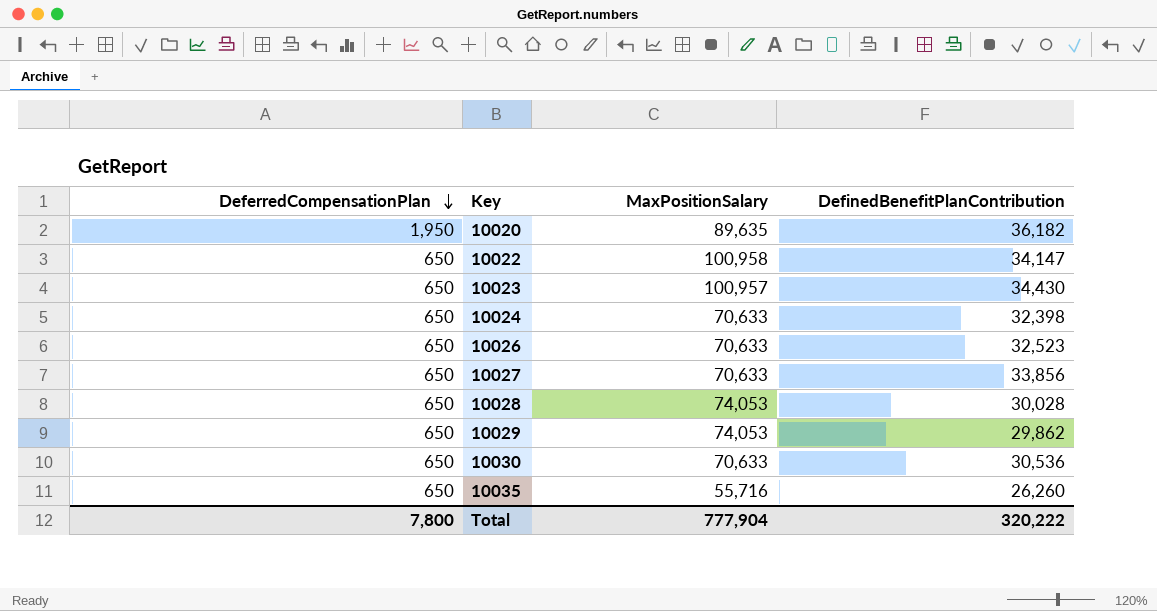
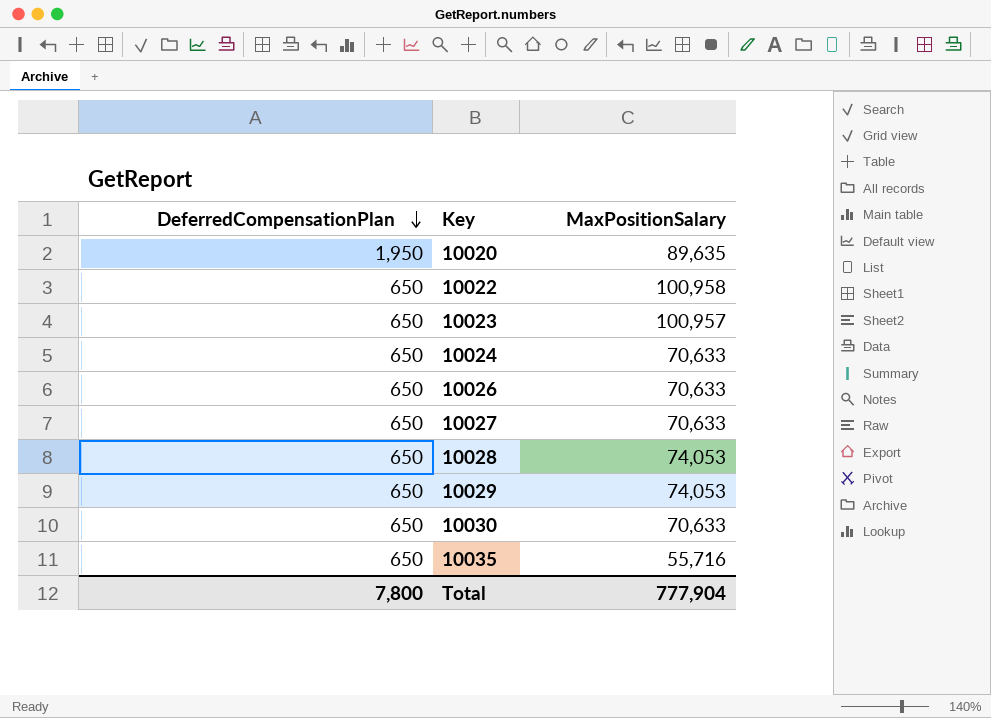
column DefinedBenefitPlanContribution | position: 4 -> none

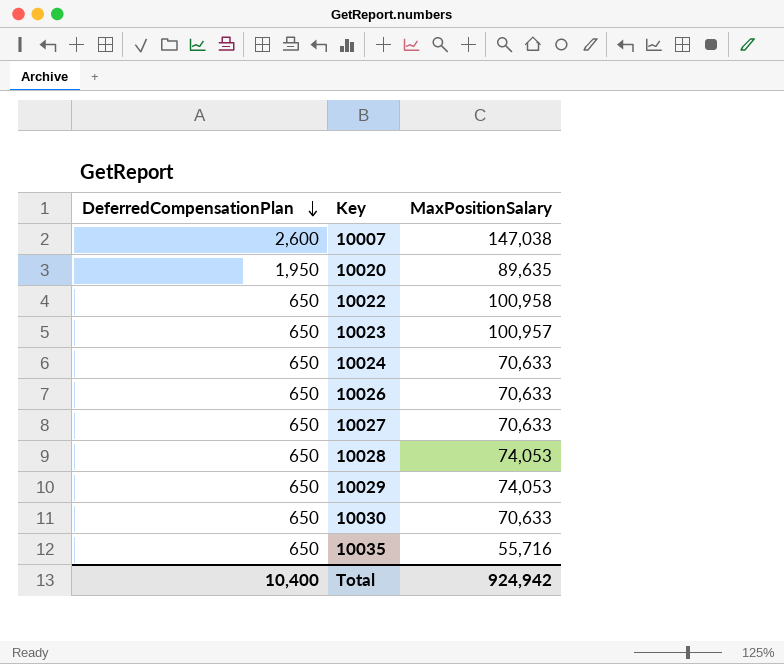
row 10007: none -> 2,600 | 147,038
Total | DeferredCompensationPlan: 7,800 -> 10,400
Total | MaxPositionSalary: 777,904 -> 924,942

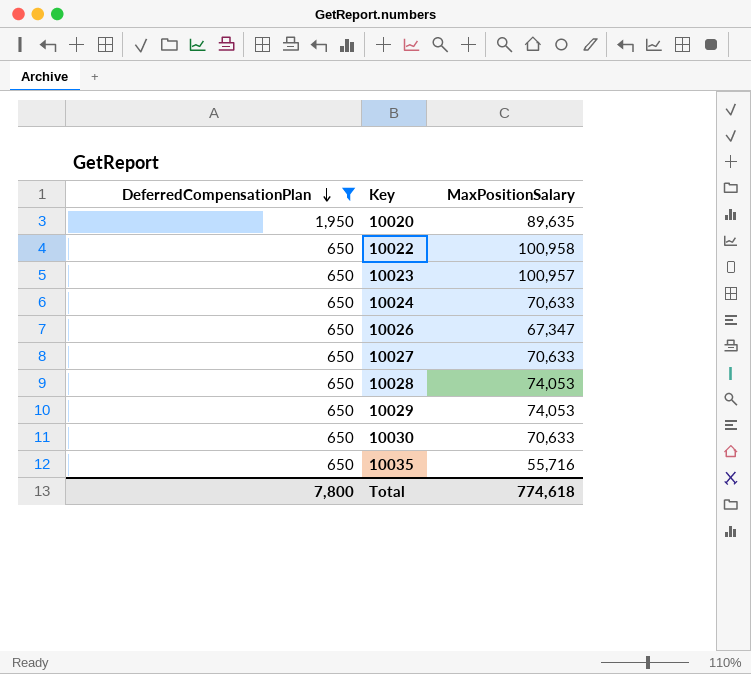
filter: none -> DeferredCompensationPlan != 2,600
10026 | MaxPositionSalary: 70,633 -> 67,347
Total | DeferredCompensationPlan: 10,400 -> 7,800
Total | MaxPositionSalary: 924,942 -> 774,618

